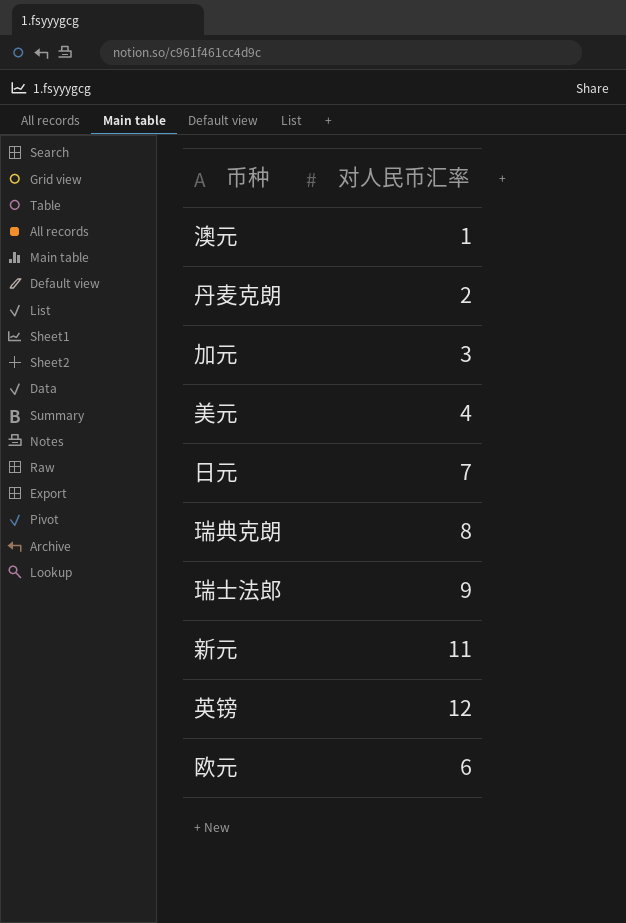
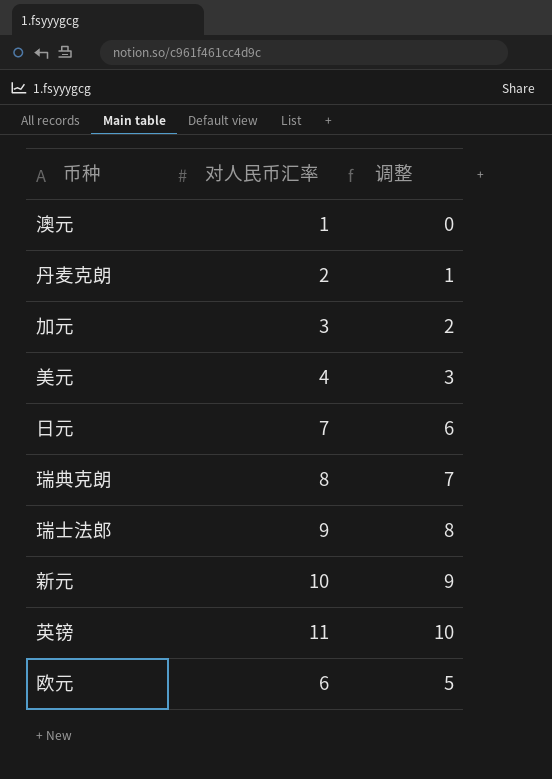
column 调整 | formula: none -> [对人民币汇率] - 1
新元 | 对人民币汇率: 11 -> 10
英镑 | 对人民币汇率: 12 -> 11

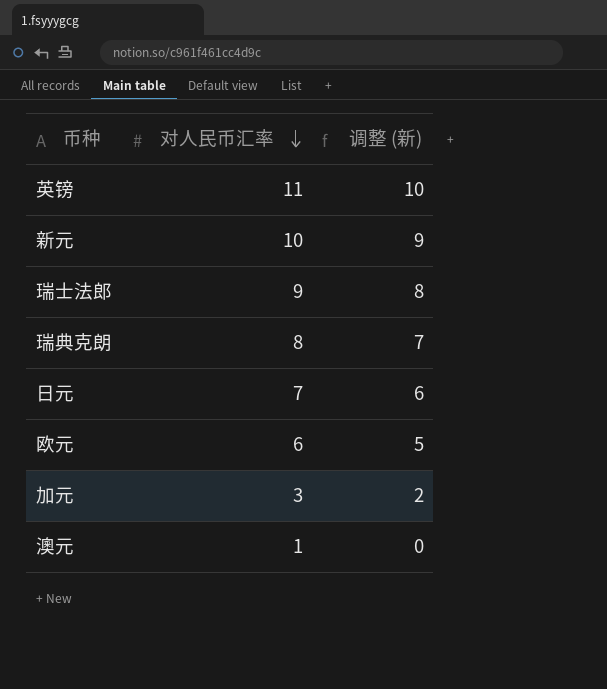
row order: none -> 对人民币汇率 descending
column name: 调整 -> 调整 (新)
row 丹麦克朗: 2 | 1 -> none
row 美元: 4 | 3 -> none

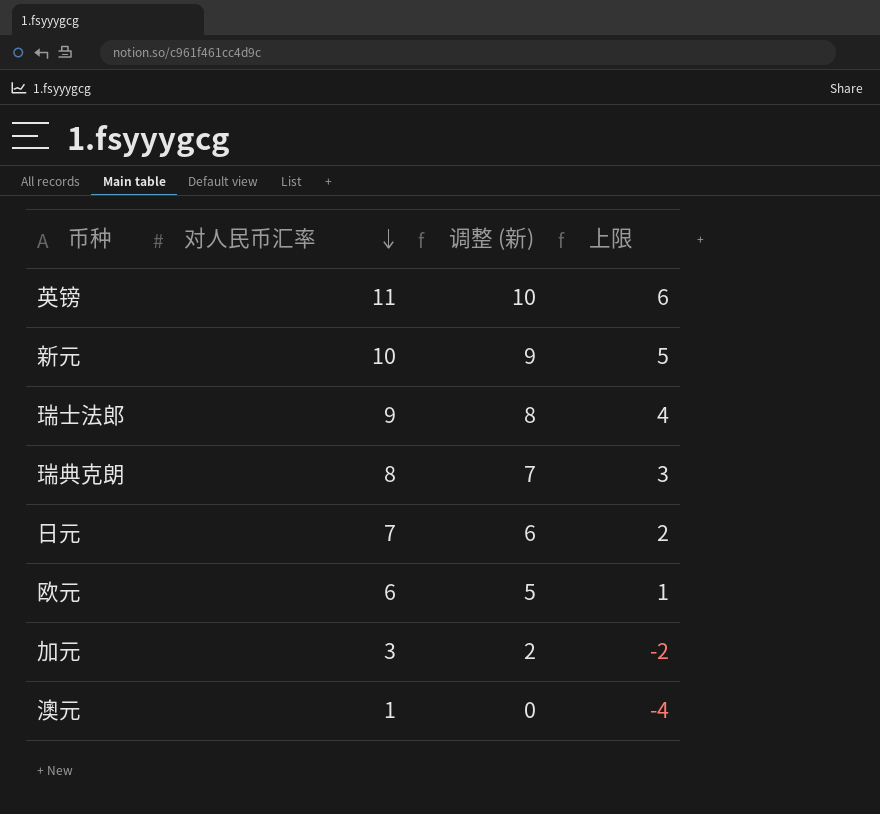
column 上限 | formula: none -> [对人民币汇率] - 5

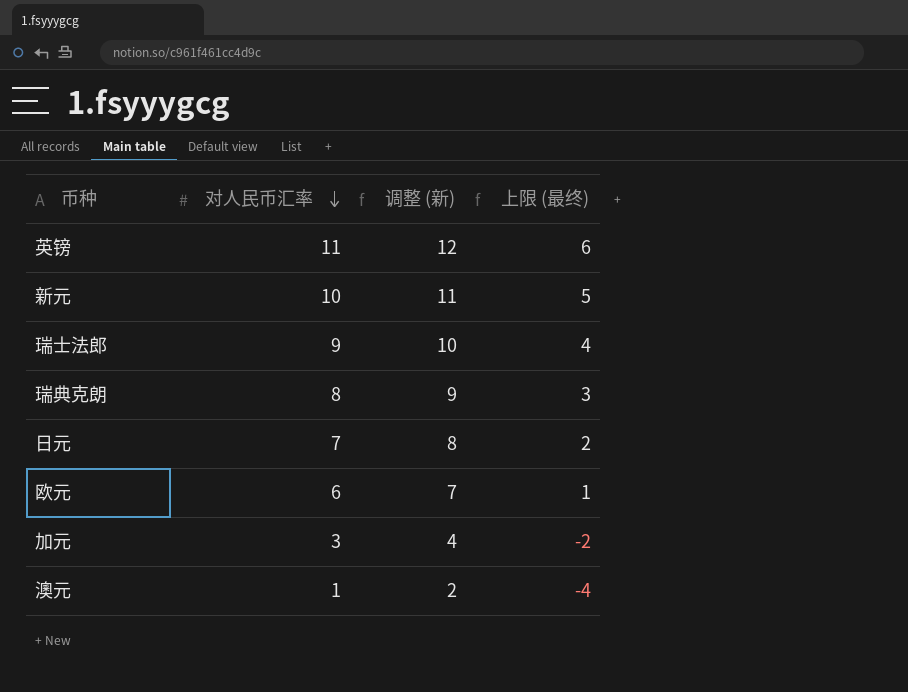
column 调整 (新) | formula: [对人民币汇率] - 1 -> [对人民币汇率] + 1
column name: 上限 -> 上限 (最终)

